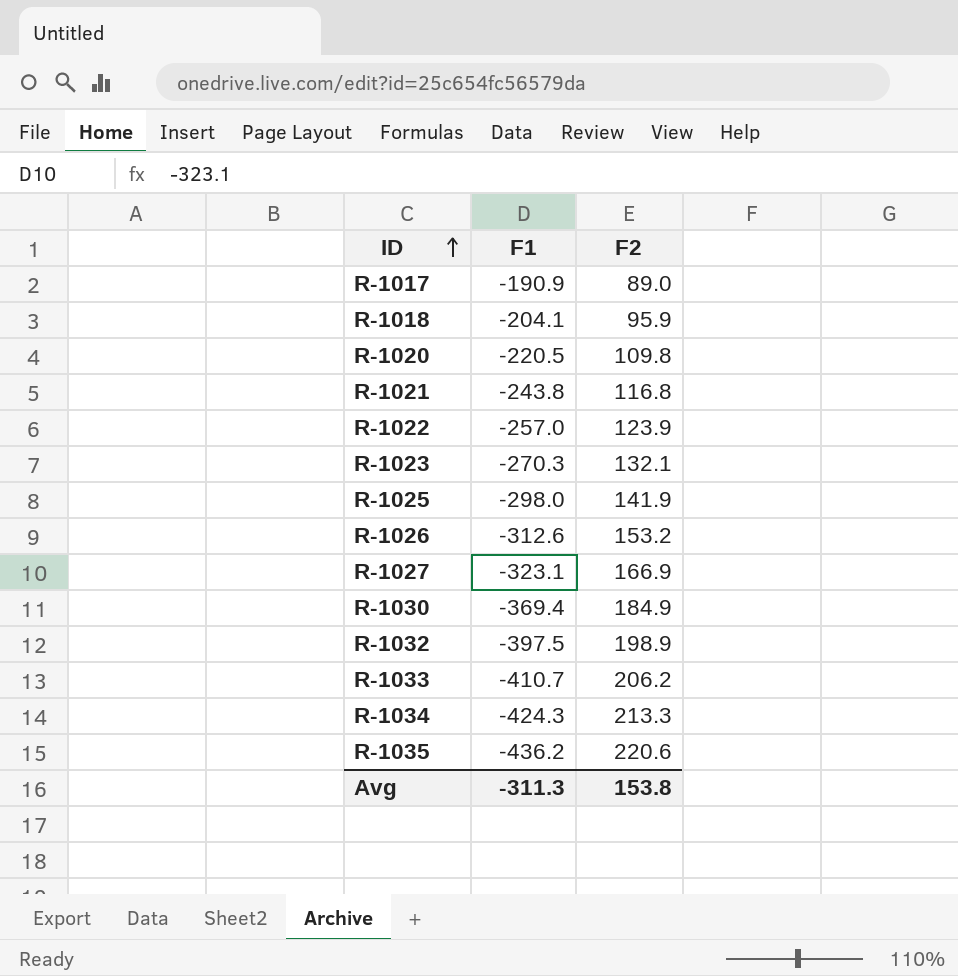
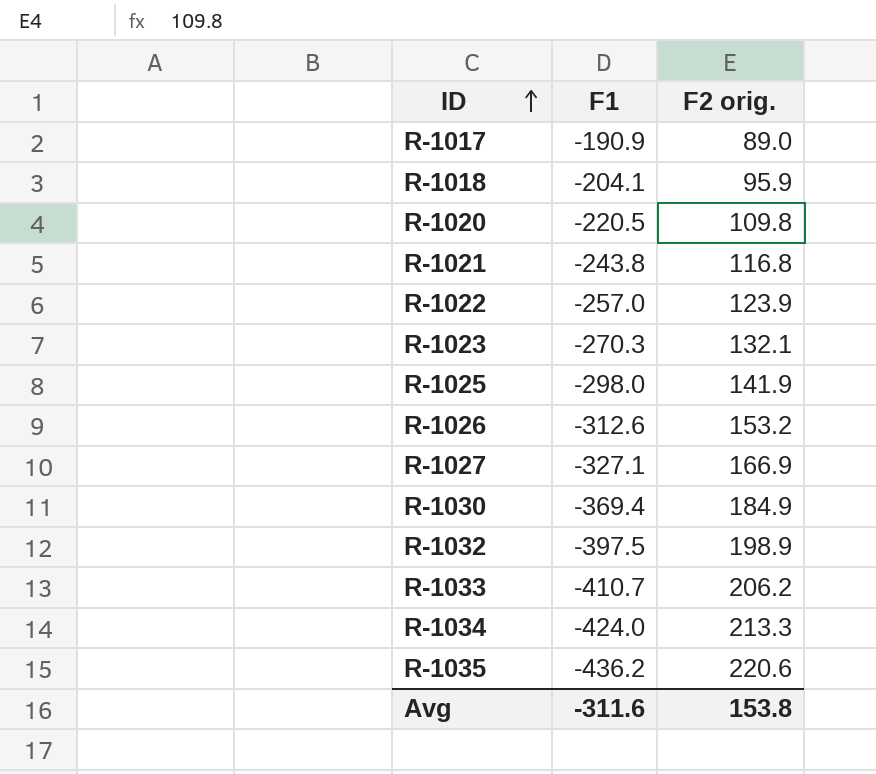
column name: F2 -> F2 orig.
R-1027 | F1: -323.1 -> -327.1
R-1034 | F1: -424.3 -> -424.0
Avg | F1: -311.3 -> -311.6

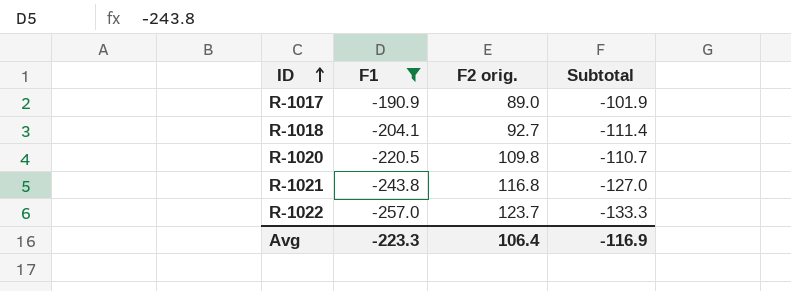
filter: none -> F1 >= -257.0
column Subtotal | formula: none -> [F1] + [F2 orig.]
R-1018 | F2 orig.: 95.9 -> 92.7
R-1022 | F2 orig.: 123.9 -> 123.7
Avg | F1: -311.6 -> -223.3
Avg | F2 orig.: 153.8 -> 106.4

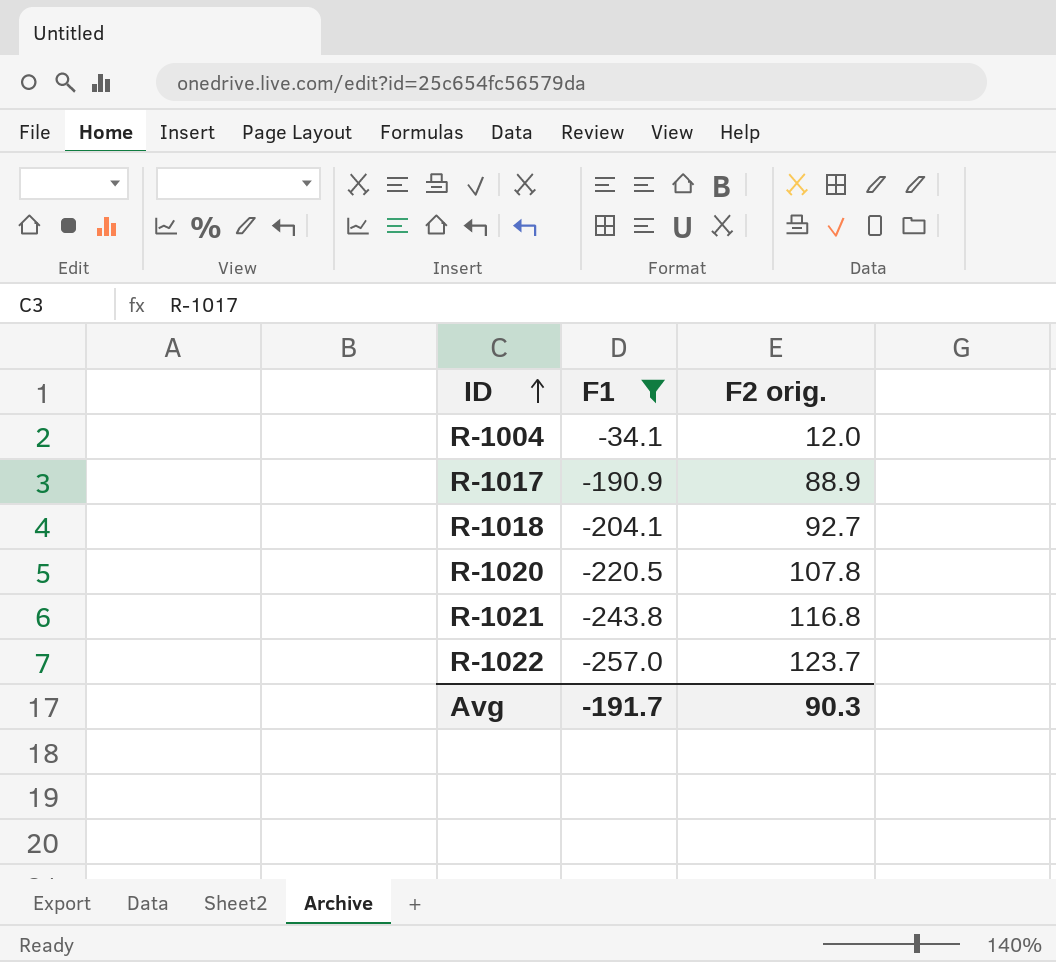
column Subtotal | formula: [F1] + [F2 orig.] -> none
row R-1004: none -> -34.1 | 12.0
R-1017 | F2 orig.: 89.0 -> 88.9
R-1020 | F2 orig.: 109.8 -> 107.8
Avg | F1: -223.3 -> -191.7
Avg | F2 orig.: 106.4 -> 90.3

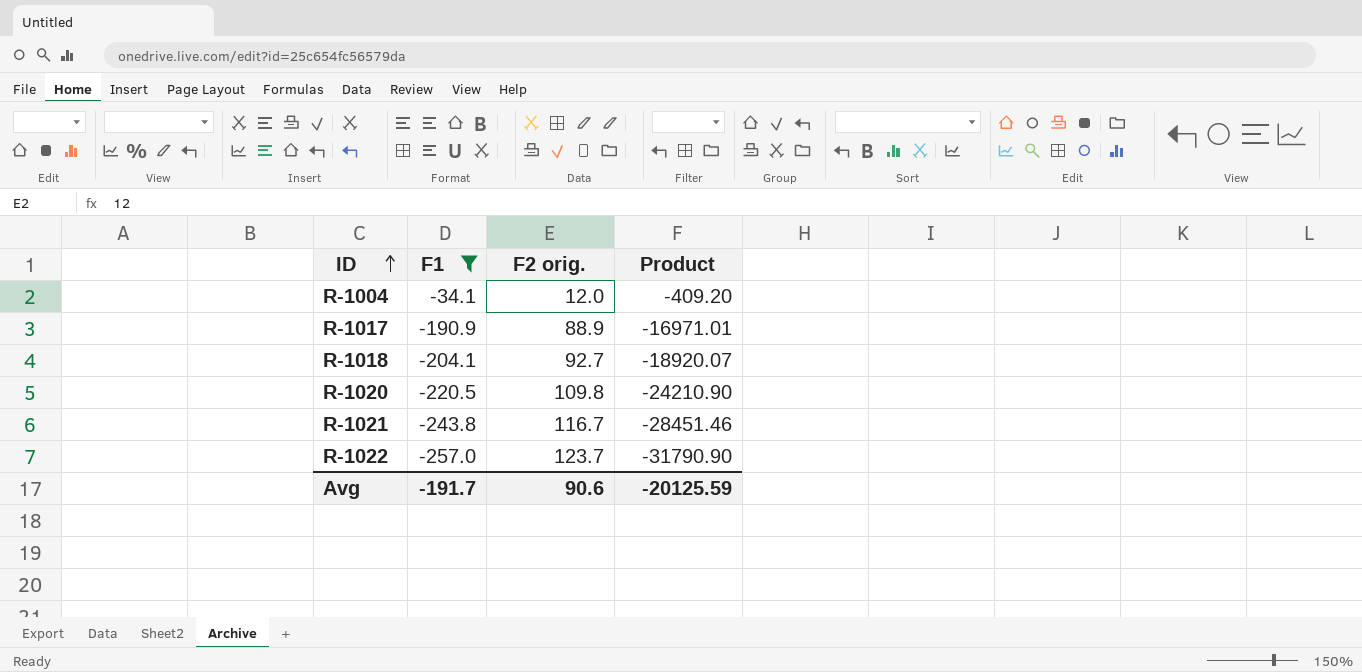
column Product | formula: none -> [F1] * [F2 orig.]
R-1020 | F2 orig.: 107.8 -> 109.8
R-1021 | F2 orig.: 116.8 -> 116.7
Avg | F2 orig.: 90.3 -> 90.6

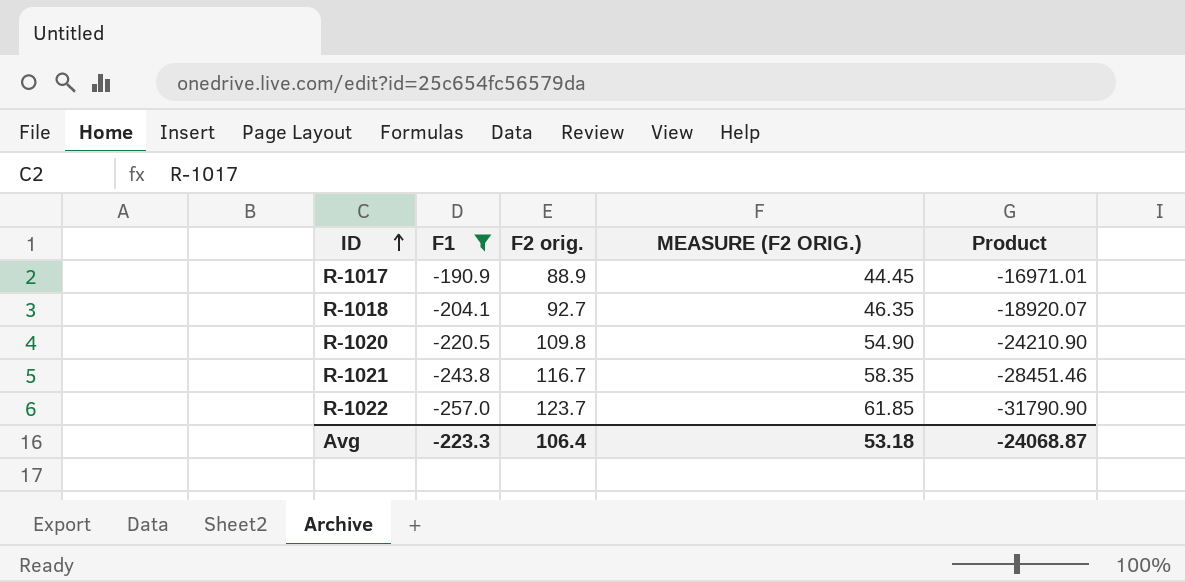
column MEASURE (F2 ORIG.) | formula: none -> [F2 orig.] * 0.5
row R-1004: -34.1 | 12.0 | -409.20 -> none
Avg | F1: -191.7 -> -223.3
Avg | F2 orig.: 90.6 -> 106.4
Avg | Product: -20125.59 -> -24068.87

